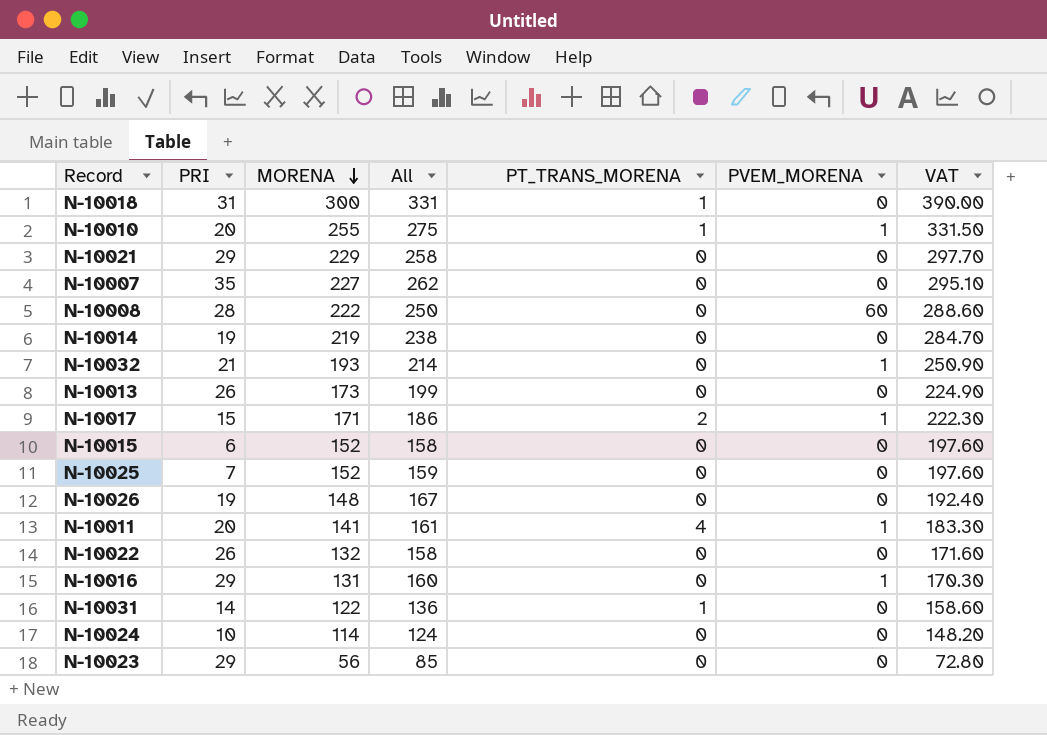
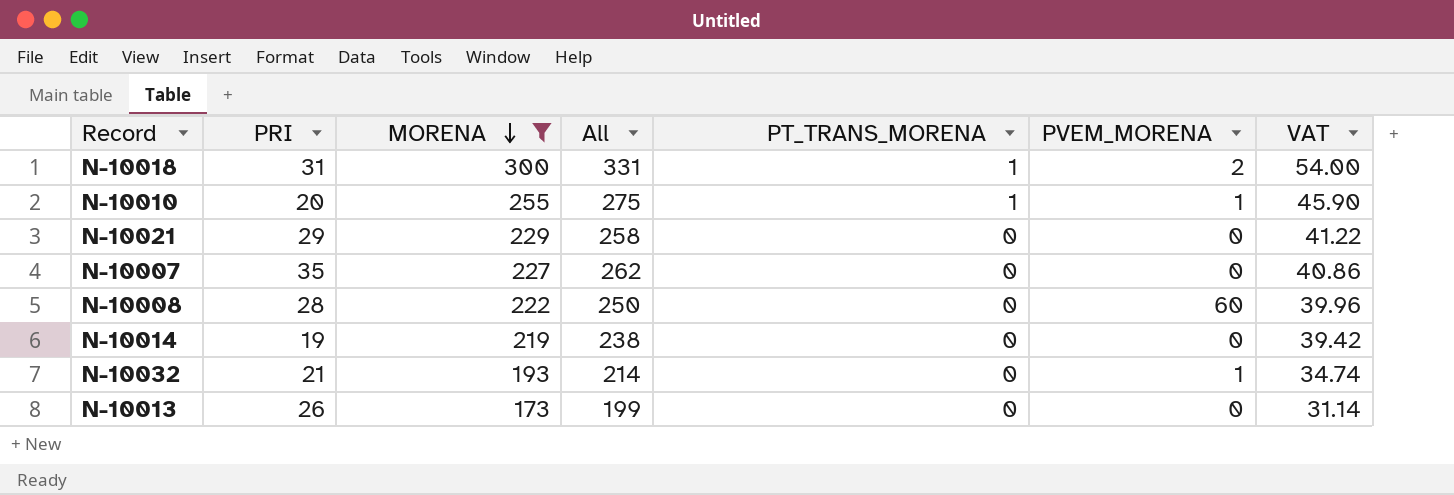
filter: none -> MORENA >= 173
column VAT | formula: [MORENA] * 1.3 -> [MORENA] * 0.18
N-10018 | PVEM_MORENA: 0 -> 2

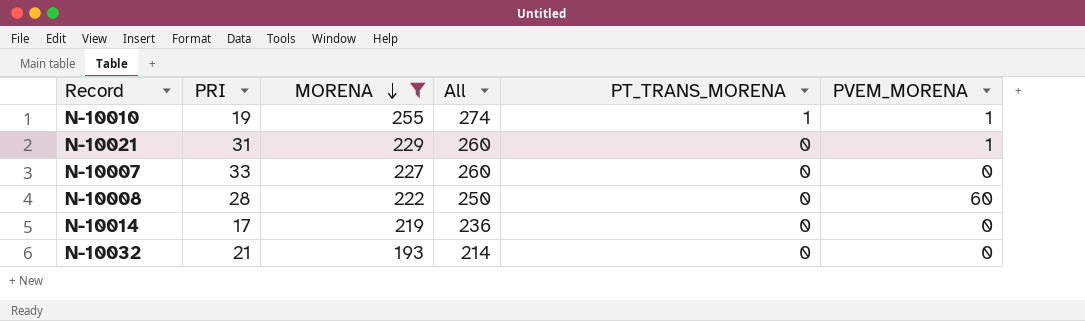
column VAT | formula: [MORENA] * 0.18 -> none
row N-10018: 31 | 300 | 331 | 1 | 2 | 54.00 -> none
row N-10013: 26 | 173 | 199 | 0 | 0 | 31.14 -> none
N-10010 | PRI: 20 -> 19
N-10010 | All: 275 -> 274
N-10021 | PRI: 29 -> 31
N-10021 | All: 258 -> 260
N-10021 | PVEM_MORENA: 0 -> 1
N-10007 | PRI: 35 -> 33
N-10007 | All: 262 -> 260
N-10014 | PRI: 19 -> 17
N-10014 | All: 238 -> 236
N-10032 | PVEM_MORENA: 1 -> 0

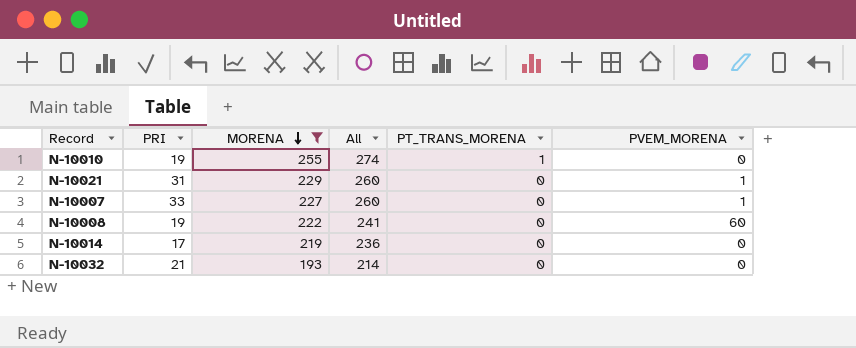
N-10010 | PVEM_MORENA: 1 -> 0
N-10007 | PVEM_MORENA: 0 -> 1
N-10008 | PRI: 28 -> 19
N-10008 | All: 250 -> 241

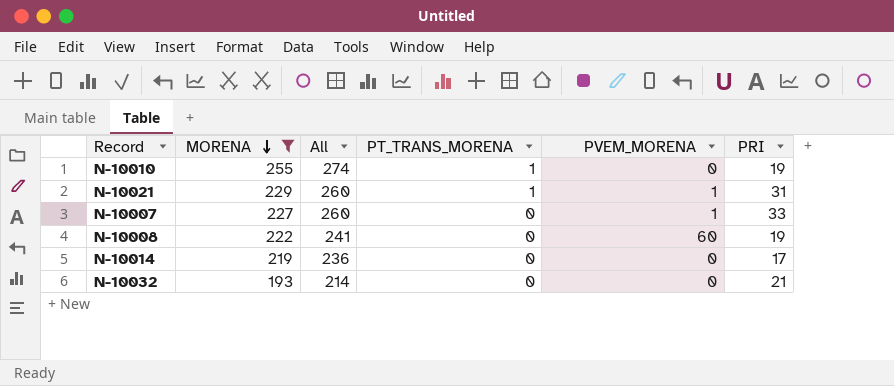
column PRI | position: 2 -> 6
N-10021 | PT_TRANS_MORENA: 0 -> 1

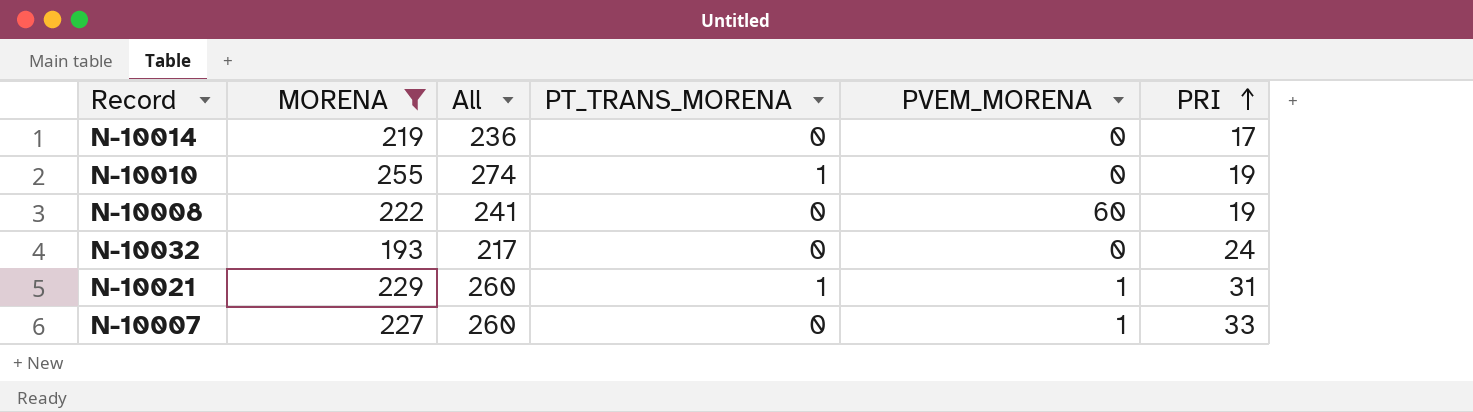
row order: MORENA descending -> PRI ascending
N-10032 | All: 214 -> 217
N-10032 | PRI: 21 -> 24

